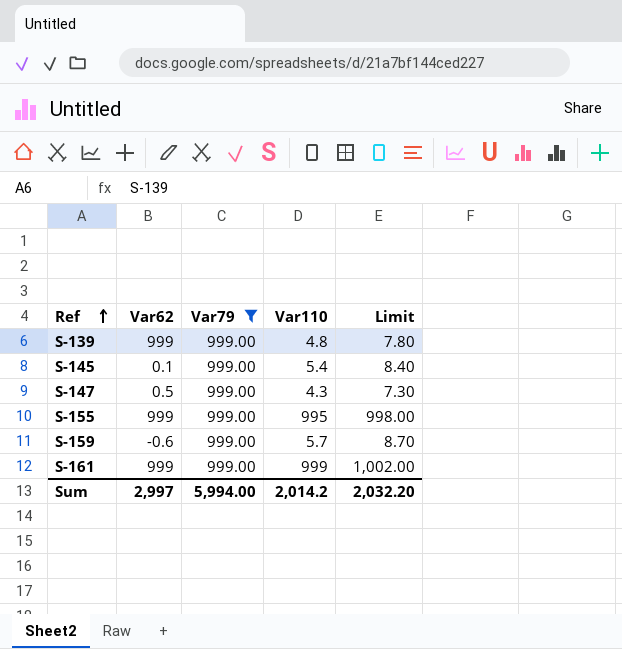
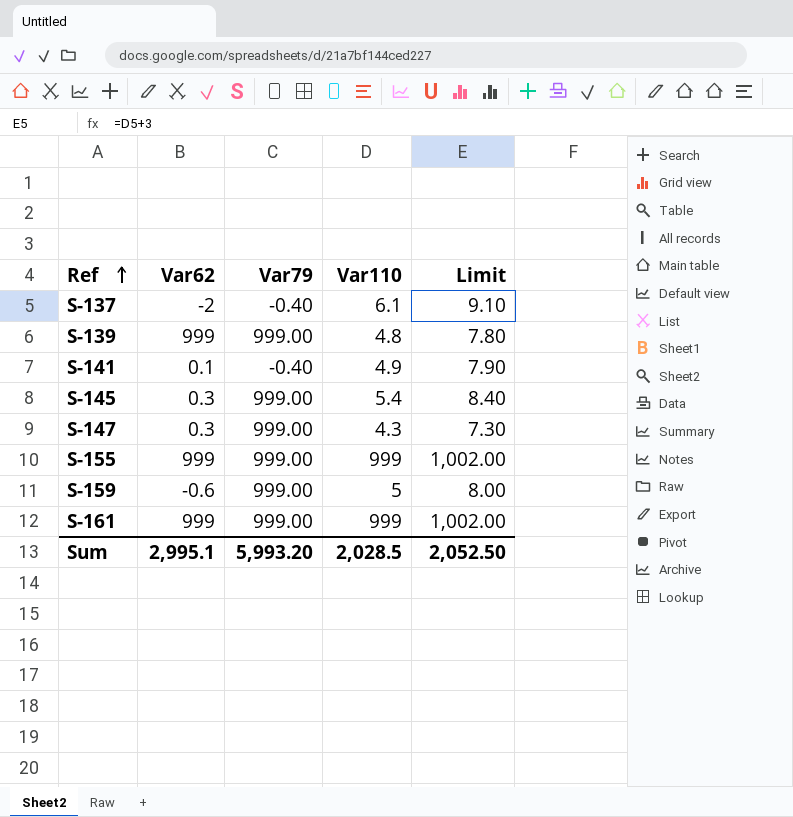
filter: Var79 = 999.00 -> none
S-145 | Var62: 0.1 -> 0.3
S-147 | Var62: 0.5 -> 0.3
S-155 | Var110: 995 -> 999
S-155 | Limit: 998.00 -> 1,002.00
S-159 | Var110: 5.7 -> 5
S-159 | Limit: 8.70 -> 8.00
Sum | Var62: 2,997 -> 2,995.1
Sum | Var79: 5,994.00 -> 5,993.20
Sum | Var110: 2,014.2 -> 2,028.5
Sum | Limit: 2,032.20 -> 2,052.50

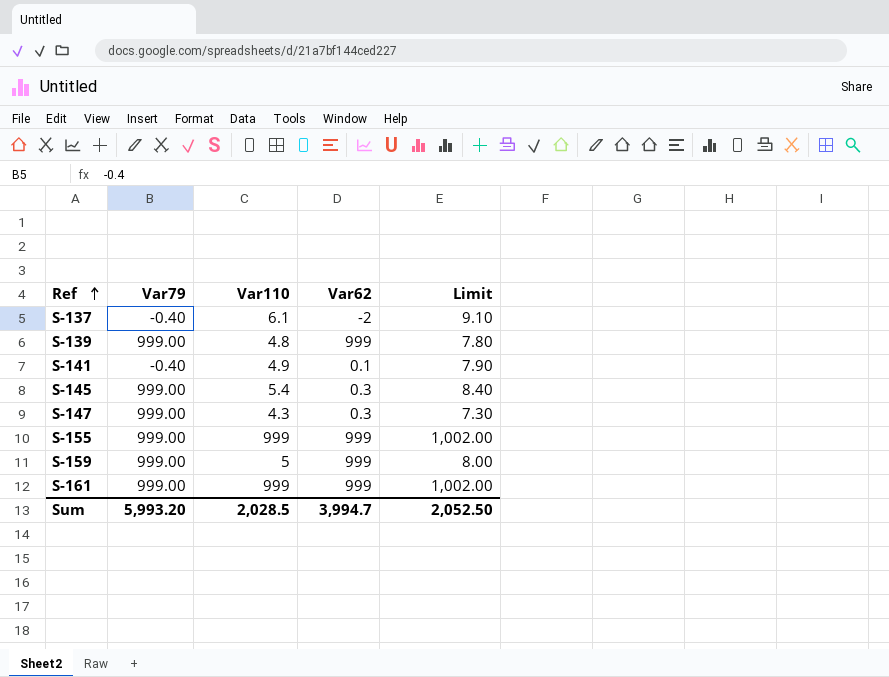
column Var62 | position: 2 -> 4
S-159 | Var62: -0.6 -> 999
Sum | Var62: 2,995.1 -> 3,994.7

